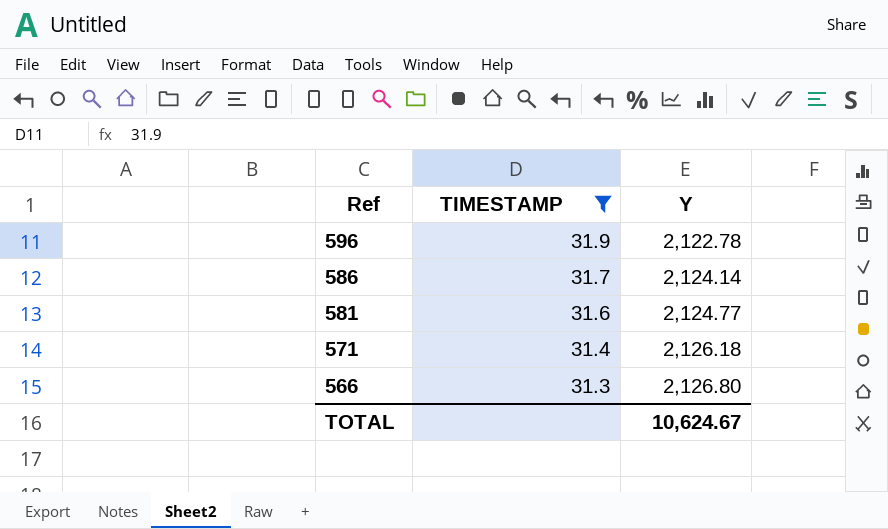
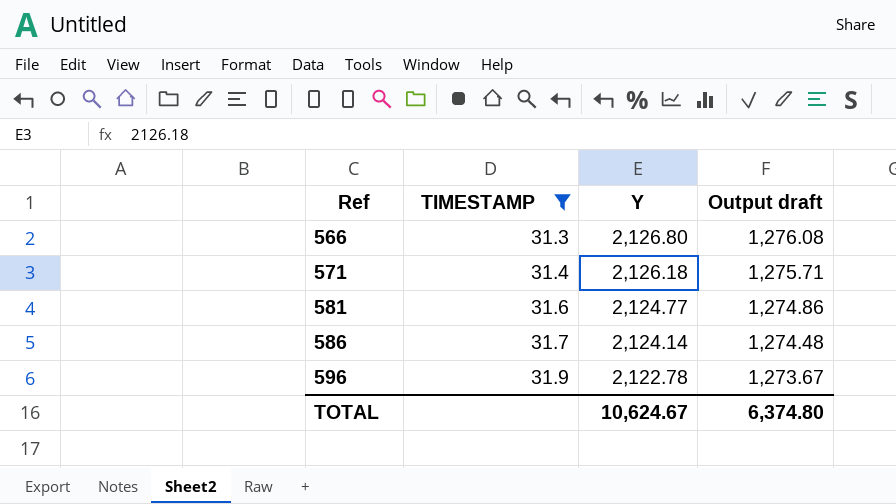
row order: Ref descending -> Ref ascending
column Output draft | formula: none -> [Y] * 0.6

